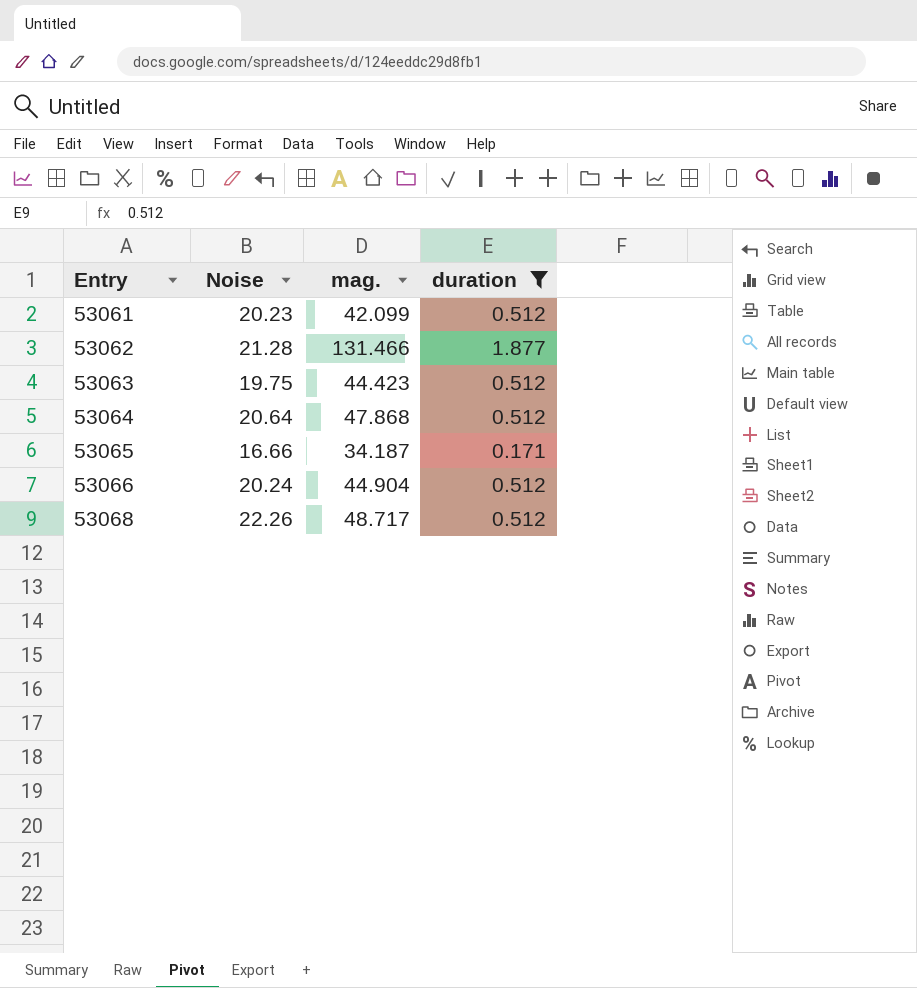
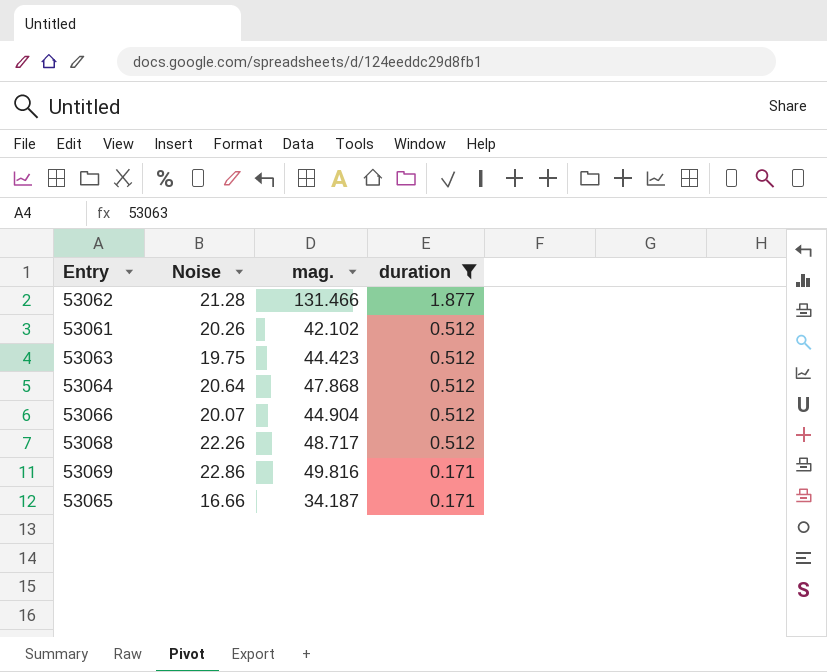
row order: Entry ascending -> duration descending
53061 | Noise: 20.23 -> 20.26
53061 | mag.: 42.099 -> 42.102
53066 | Noise: 20.24 -> 20.07
row 53069: none -> 22.86 | 49.816 | 0.171

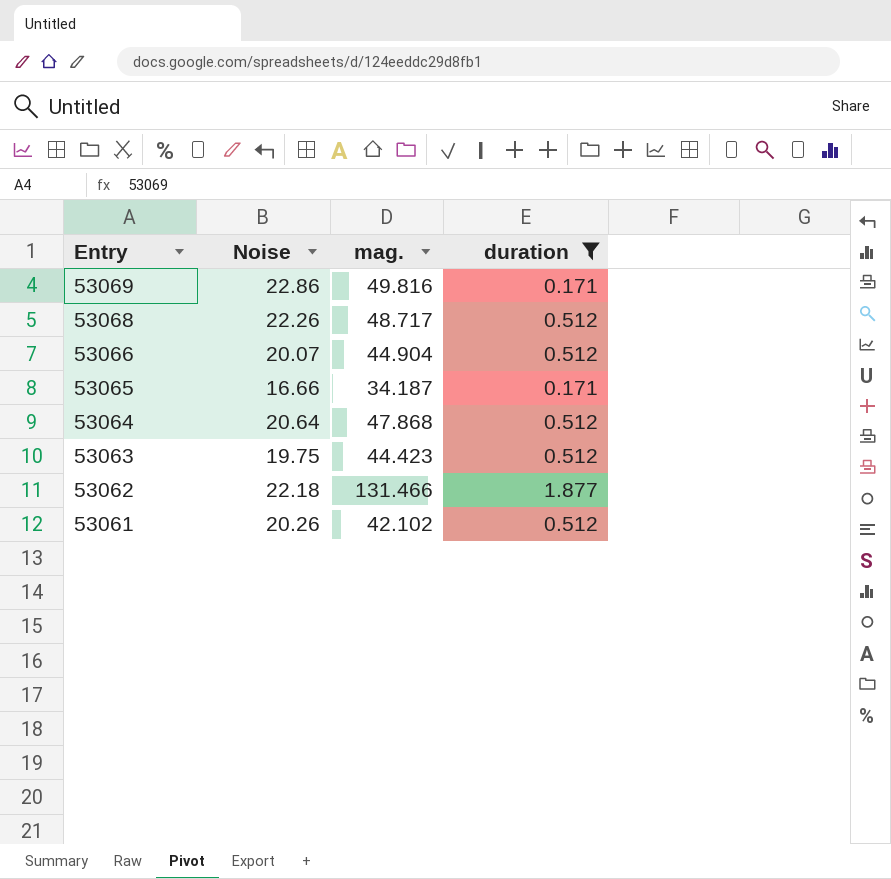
row order: duration descending -> Entry descending
53062 | Noise: 21.28 -> 22.18

